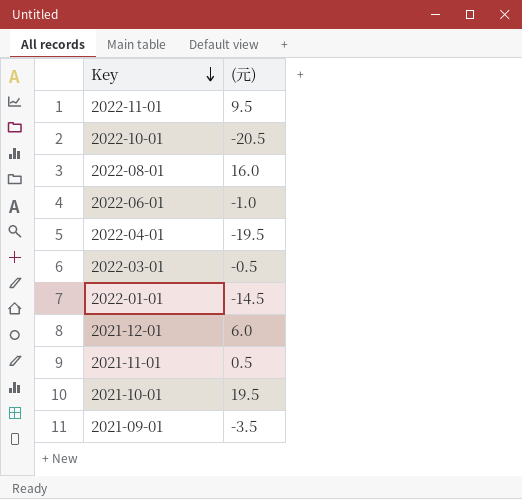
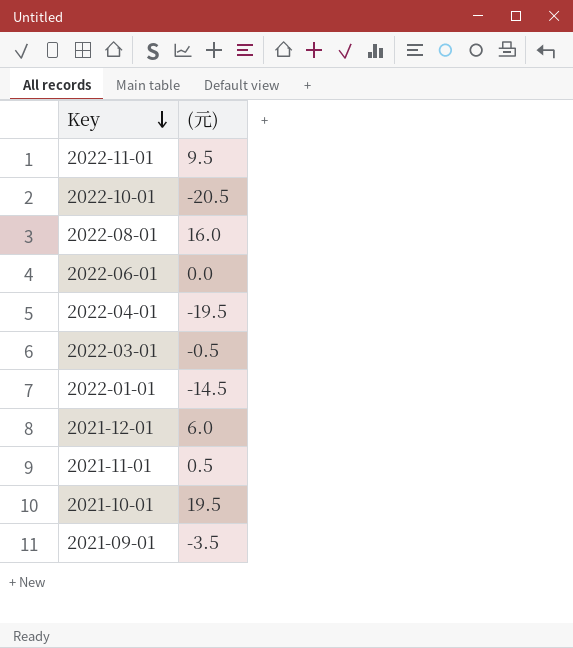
2022-06-01 | (元): -1.0 -> 0.0

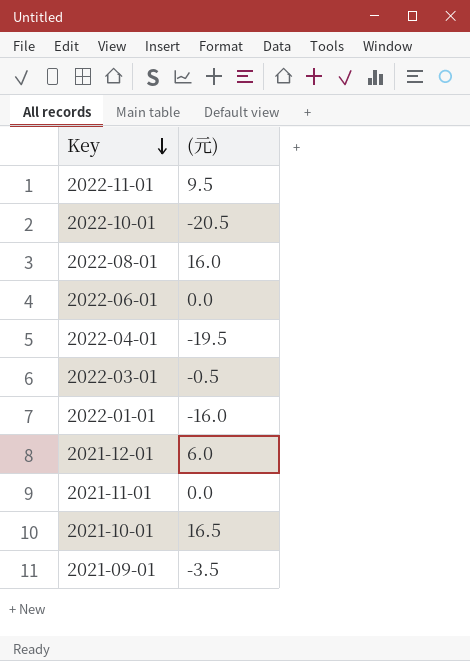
2022-01-01 | (元): -14.5 -> -16.0
2021-11-01 | (元): 0.5 -> 0.0
2021-10-01 | (元): 19.5 -> 16.5

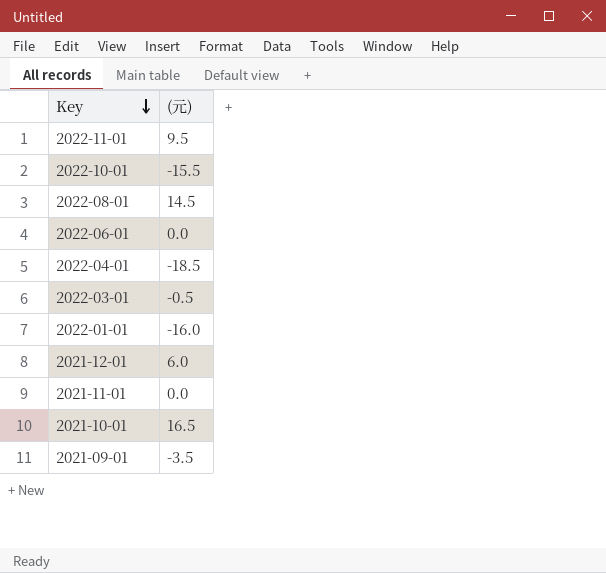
2022-10-01 | (元): -20.5 -> -15.5
2022-08-01 | (元): 16.0 -> 14.5
2022-04-01 | (元): -19.5 -> -18.5

